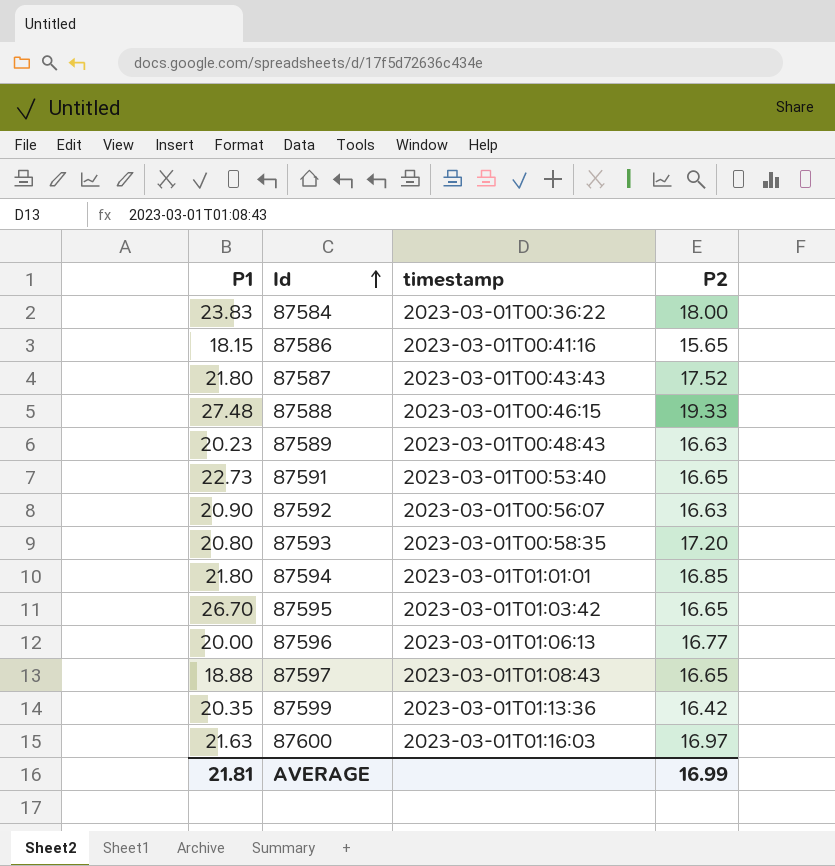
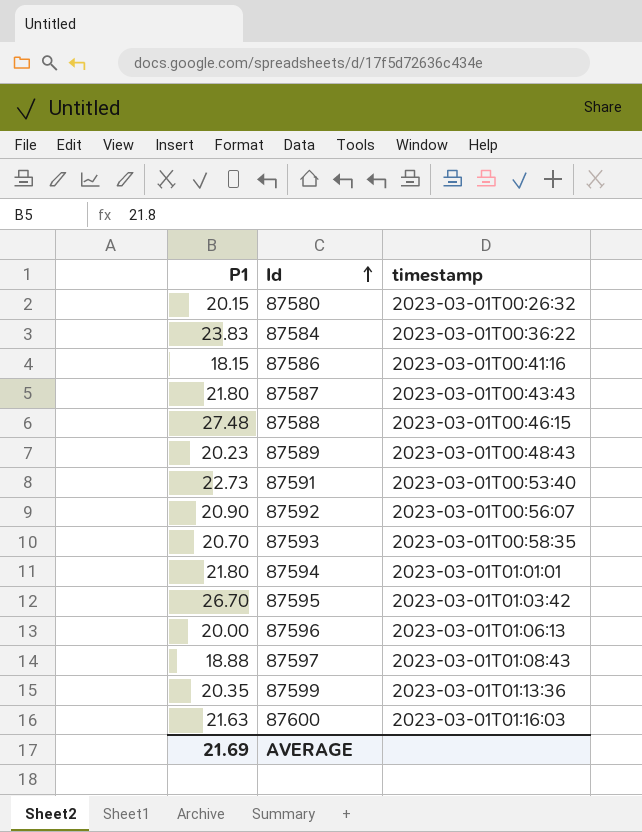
column P2 | position: 4 -> none
row 87580: none -> 20.15 | 2023-03-01T00:26:32
87593 | P1: 20.80 -> 20.70
AVERAGE | P1: 21.81 -> 21.69

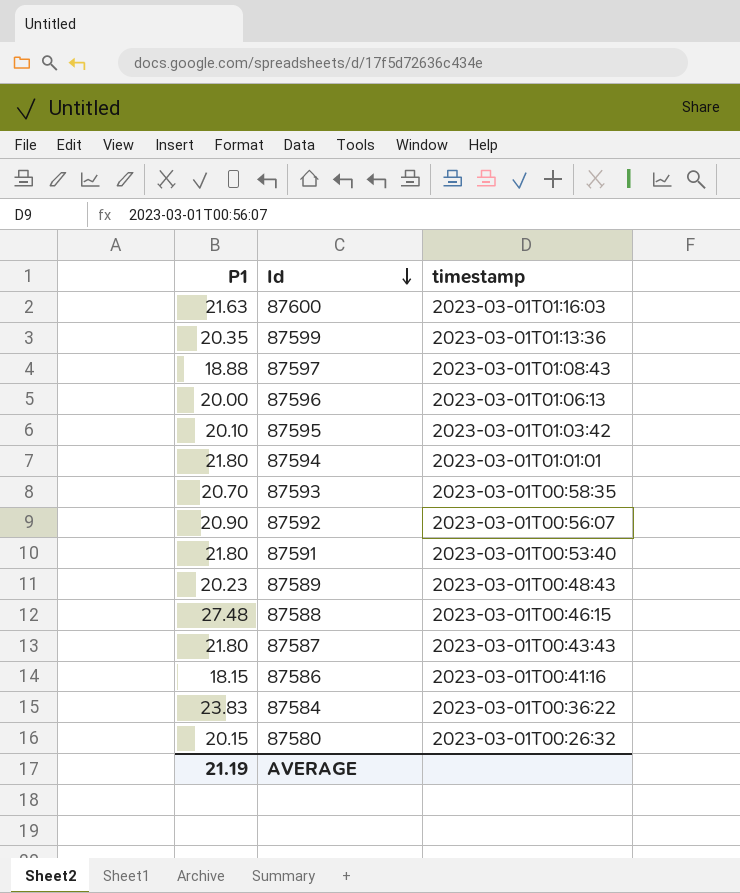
row order: Id ascending -> Id descending
87595 | P1: 26.70 -> 20.10
87591 | P1: 22.73 -> 21.80
AVERAGE | P1: 21.69 -> 21.19

